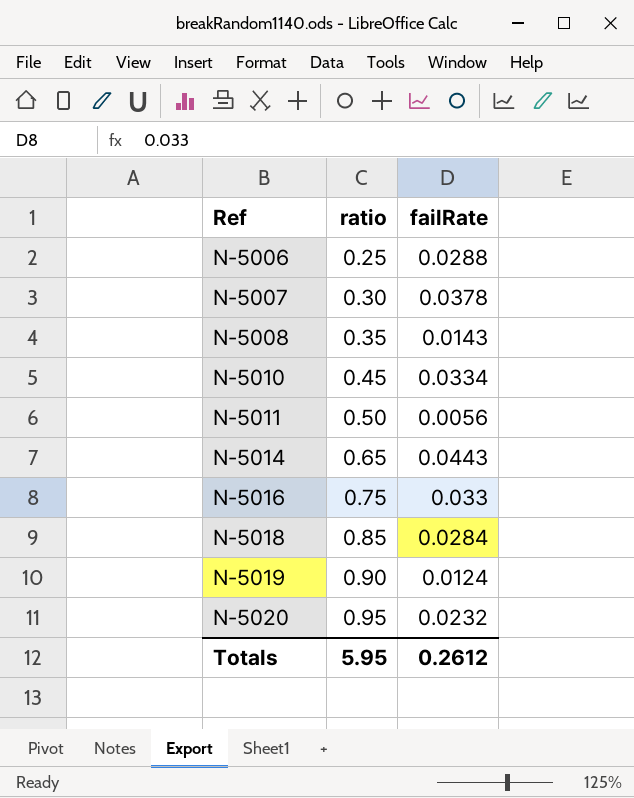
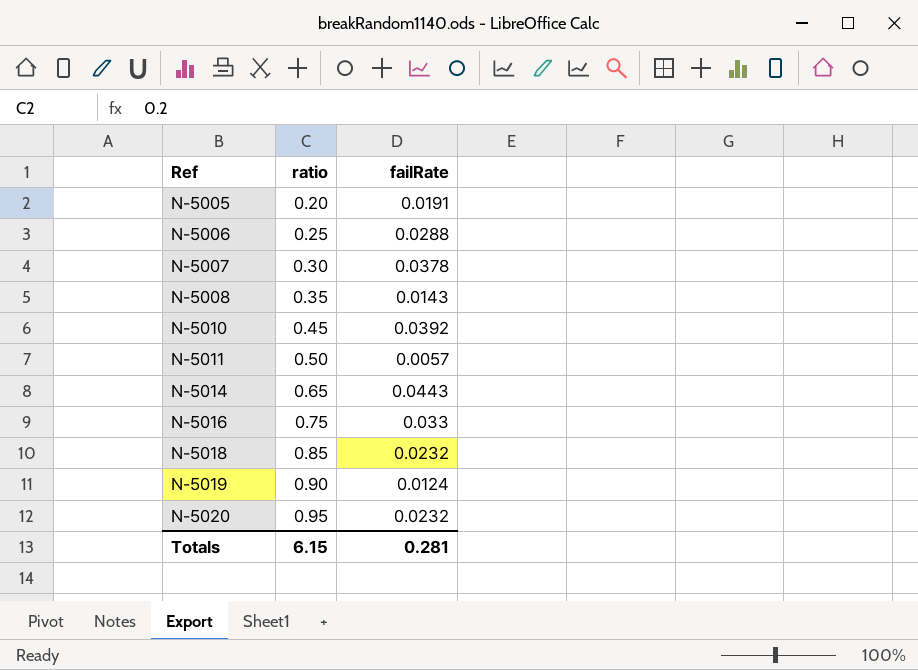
row N-5005: none -> 0.20 | 0.0191
N-5010 | failRate: 0.0334 -> 0.0392
N-5011 | failRate: 0.0056 -> 0.0057
N-5018 | failRate: 0.0284 -> 0.0232
Totals | ratio: 5.95 -> 6.15
Totals | failRate: 0.2612 -> 0.281

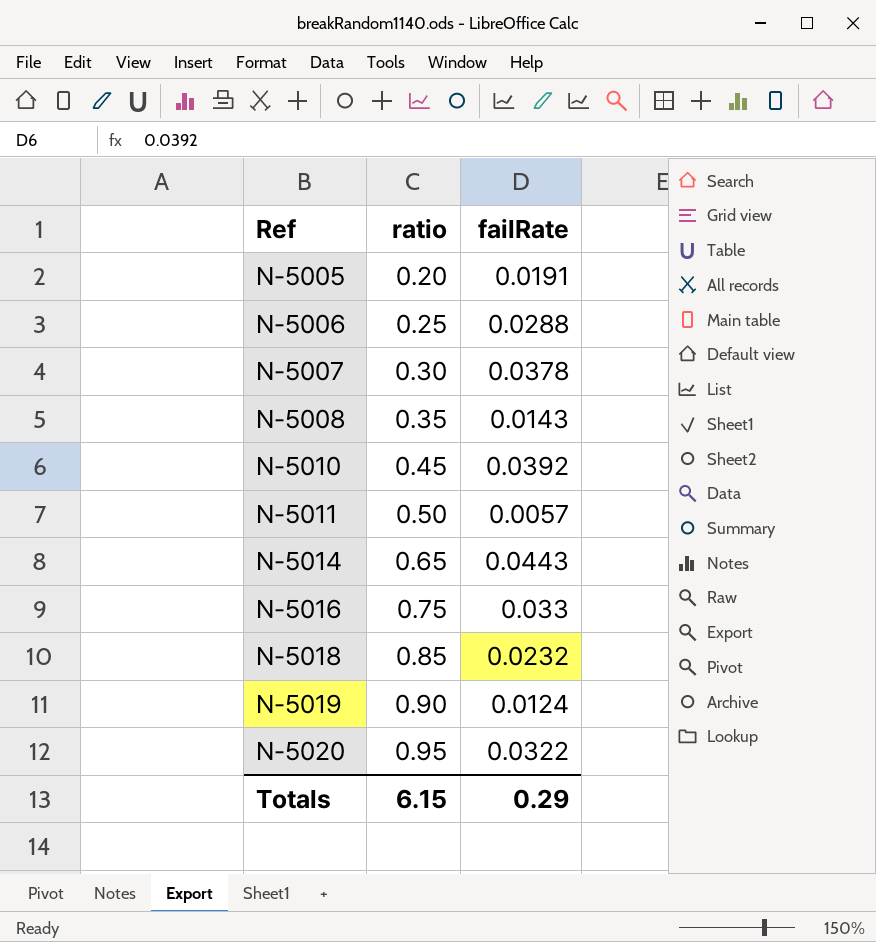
N-5020 | failRate: 0.0232 -> 0.0322
Totals | failRate: 0.281 -> 0.29

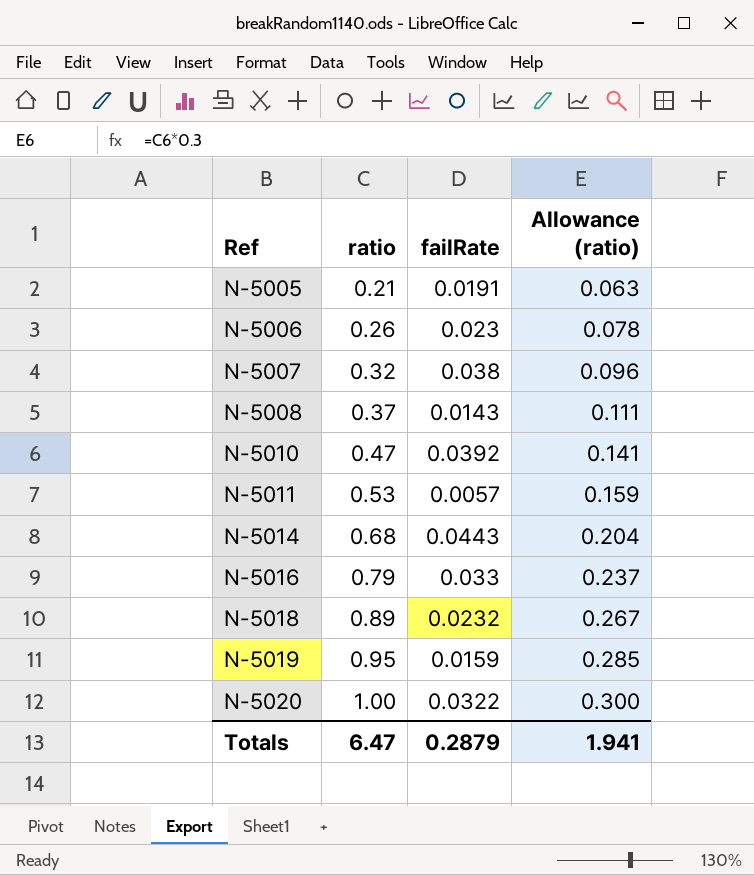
column Allowance (ratio) | formula: none -> [ratio] * 0.3
N-5005 | ratio: 0.20 -> 0.21
N-5006 | ratio: 0.25 -> 0.26
N-5006 | failRate: 0.0288 -> 0.023
N-5007 | ratio: 0.30 -> 0.32
N-5007 | failRate: 0.0378 -> 0.038
N-5008 | ratio: 0.35 -> 0.37
N-5010 | ratio: 0.45 -> 0.47
N-5011 | ratio: 0.50 -> 0.53
N-5014 | ratio: 0.65 -> 0.68
N-5016 | ratio: 0.75 -> 0.79
N-5018 | ratio: 0.85 -> 0.89
N-5019 | ratio: 0.90 -> 0.95
N-5019 | failRate: 0.0124 -> 0.0159
N-5020 | ratio: 0.95 -> 1.00
Totals | ratio: 6.15 -> 6.47
Totals | failRate: 0.29 -> 0.2879

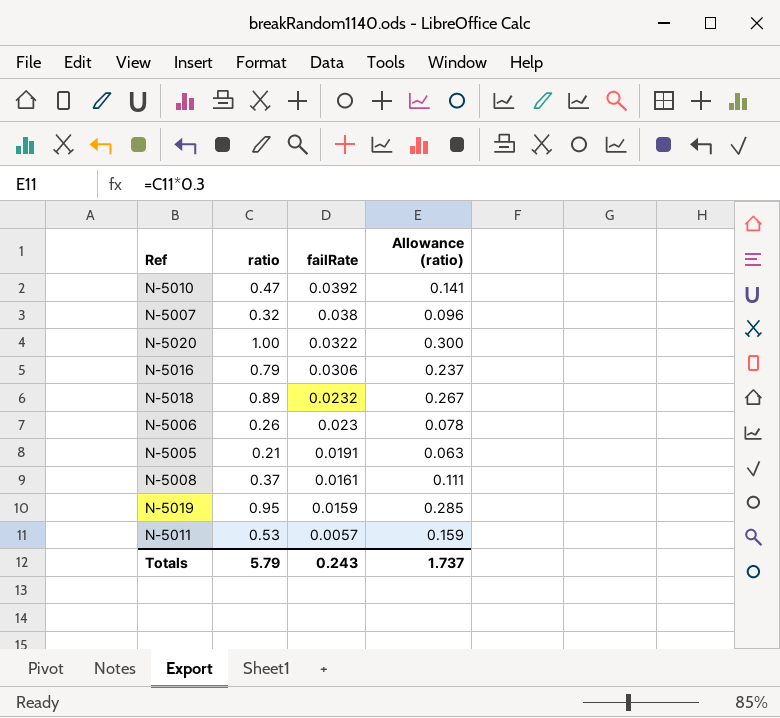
row order: Ref ascending -> failRate descending
row N-5014: 0.68 | 0.0443 | 0.204 -> none
N-5016 | failRate: 0.033 -> 0.0306
N-5008 | failRate: 0.0143 -> 0.0161
Totals | ratio: 6.47 -> 5.79
Totals | failRate: 0.2879 -> 0.243
Totals | Allowance (ratio): 1.941 -> 1.737

